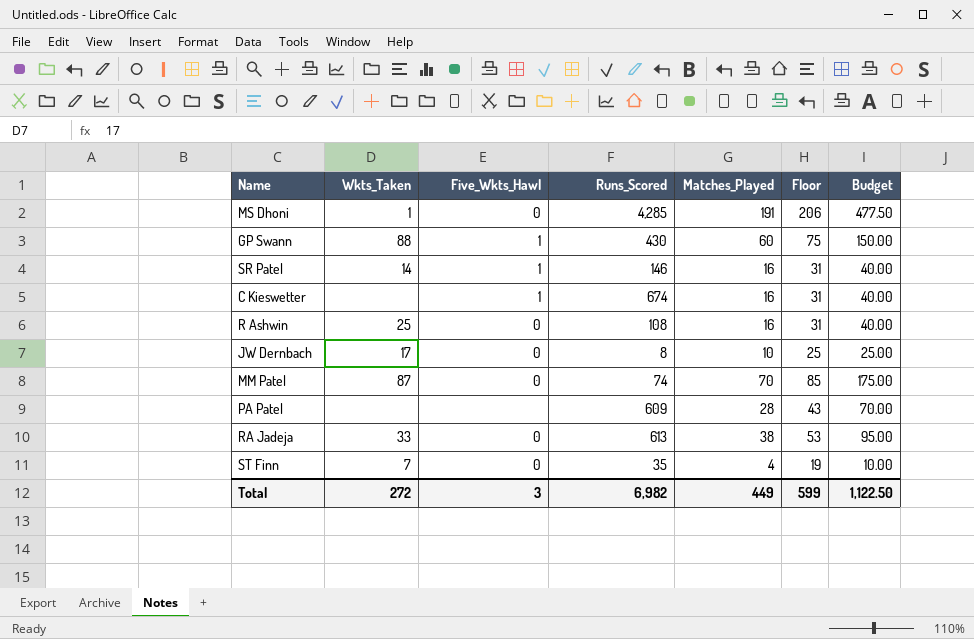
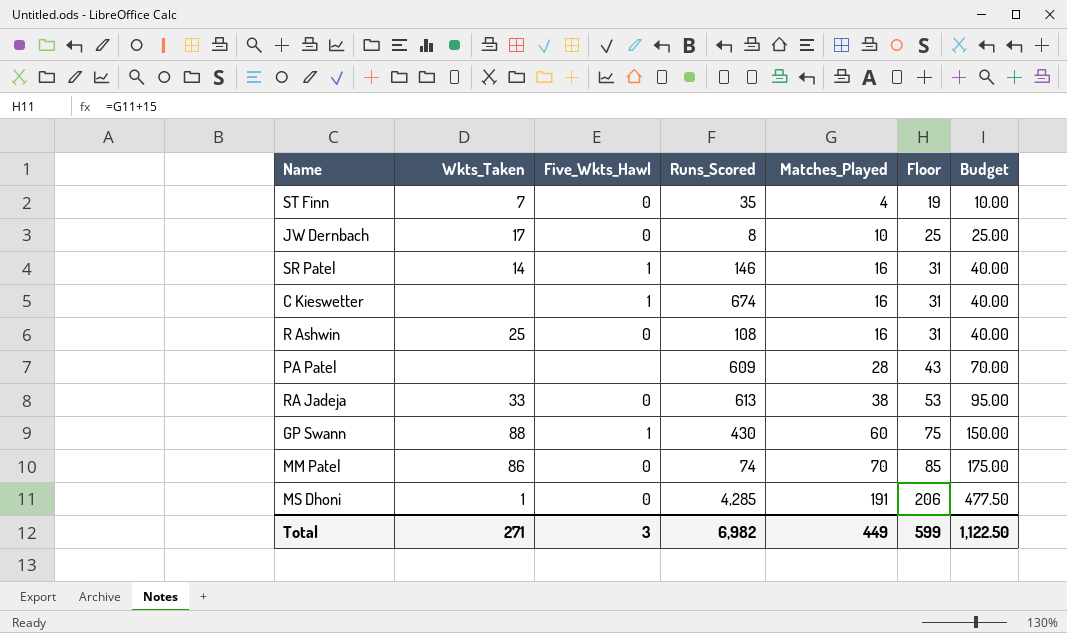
row order: none -> Matches_Played ascending
MM Patel | Wkts_Taken: 87 -> 86
Total | Wkts_Taken: 272 -> 271

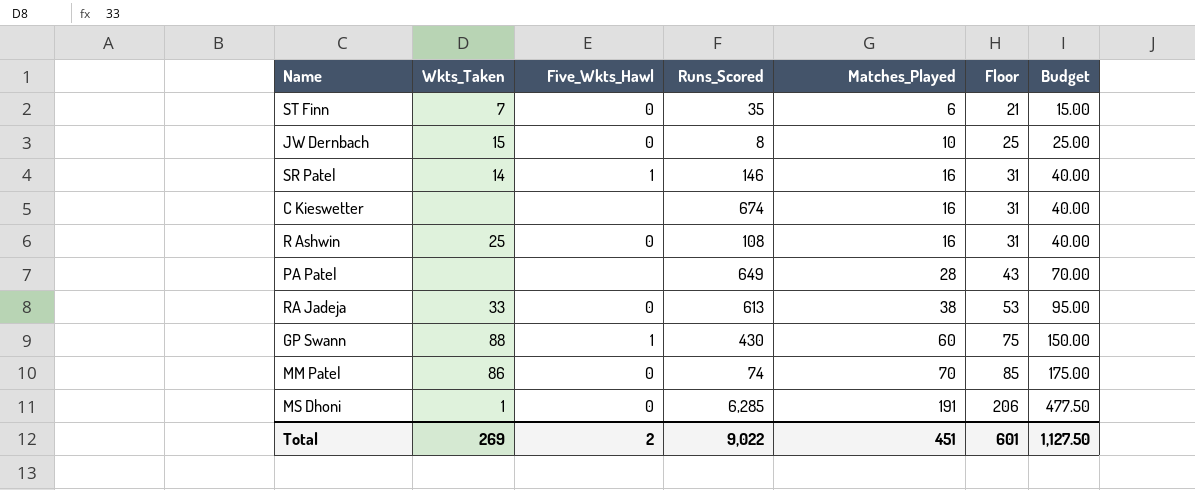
ST Finn | Matches_Played: 4 -> 6
ST Finn | Floor: 19 -> 21
ST Finn | Budget: 10.00 -> 15.00
JW Dernbach | Wkts_Taken: 17 -> 15
C Kieswetter | Five_Wkts_Hawl: 1 -> none
PA Patel | Runs_Scored: 609 -> 649
MS Dhoni | Runs_Scored: 4,285 -> 6,285
Total | Wkts_Taken: 271 -> 269
Total | Five_Wkts_Hawl: 3 -> 2
Total | Runs_Scored: 6,982 -> 9,022
Total | Matches_Played: 449 -> 451
Total | Floor: 599 -> 601
Total | Budget: 1,122.50 -> 1,127.50

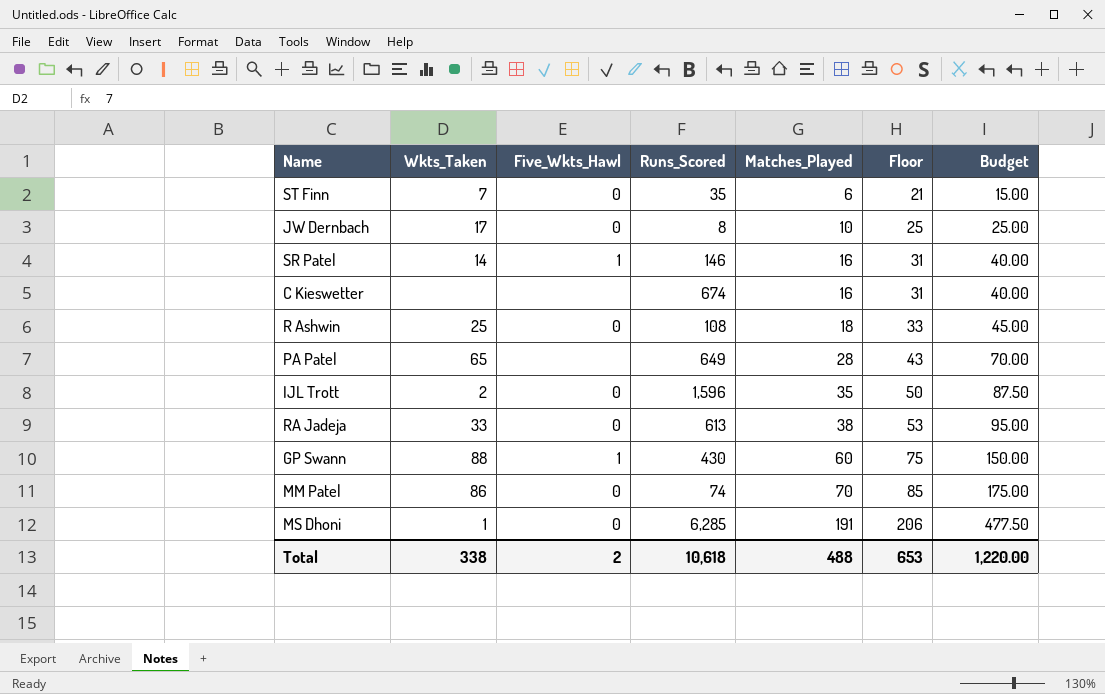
JW Dernbach | Wkts_Taken: 15 -> 17
R Ashwin | Matches_Played: 16 -> 18
R Ashwin | Floor: 31 -> 33
R Ashwin | Budget: 40.00 -> 45.00
PA Patel | Wkts_Taken: none -> 65
row IJL Trott: none -> 2 | 0 | 1,596 | 35 | 50 | 87.50
Total | Wkts_Taken: 269 -> 338
Total | Runs_Scored: 9,022 -> 10,618
Total | Matches_Played: 451 -> 488
Total | Floor: 601 -> 653
Total | Budget: 1,127.50 -> 1,220.00

